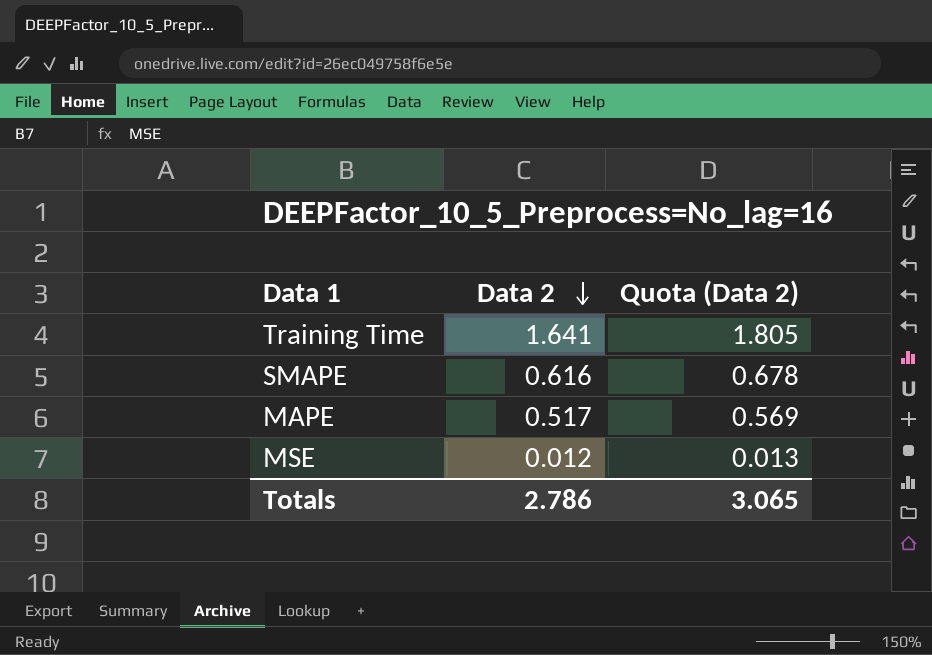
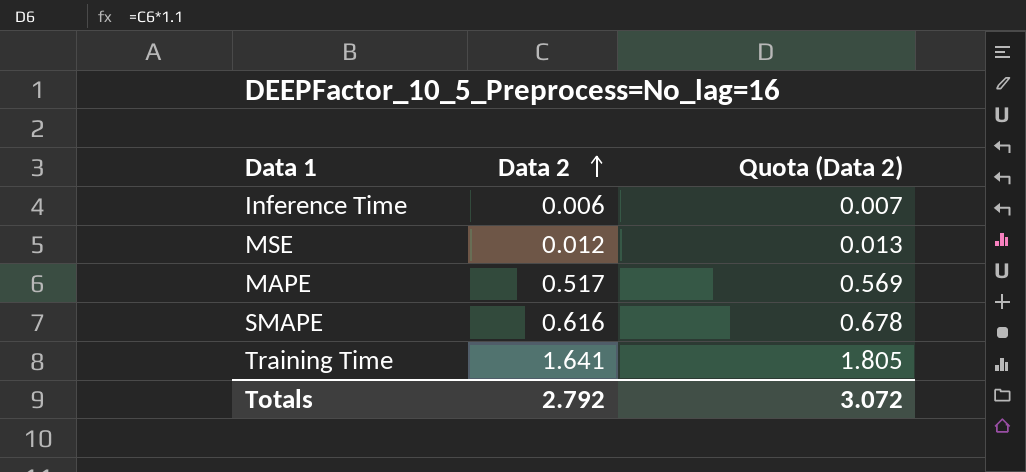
row order: Data 2 descending -> Data 2 ascending
row Inference Time: none -> 0.006 | 0.007
Totals | Data 2: 2.786 -> 2.792
Totals | Quota (Data 2): 3.065 -> 3.072

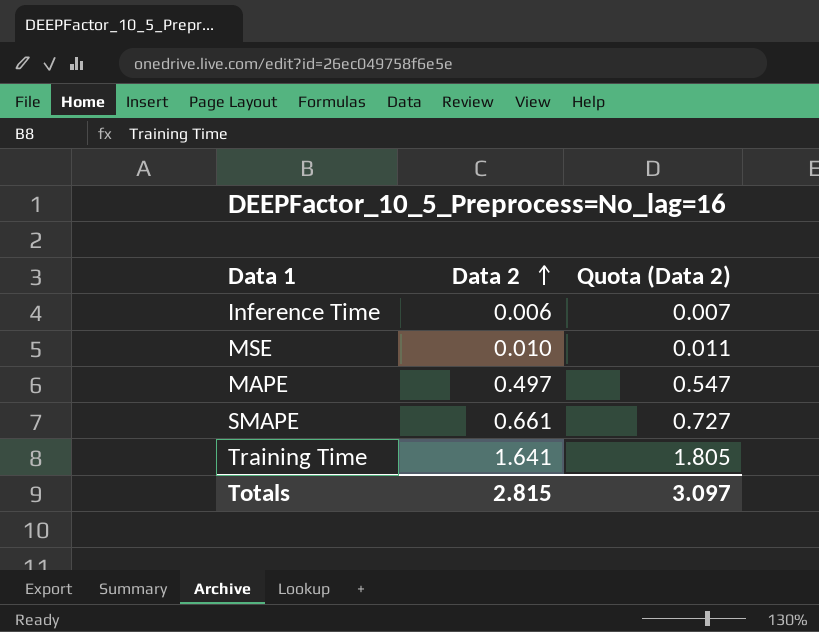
MSE | Data 2: 0.012 -> 0.010
MSE | Quota (Data 2): 0.013 -> 0.011
MAPE | Data 2: 0.517 -> 0.497
MAPE | Quota (Data 2): 0.569 -> 0.547
SMAPE | Data 2: 0.616 -> 0.661
SMAPE | Quota (Data 2): 0.678 -> 0.727
Totals | Data 2: 2.792 -> 2.815
Totals | Quota (Data 2): 3.072 -> 3.097

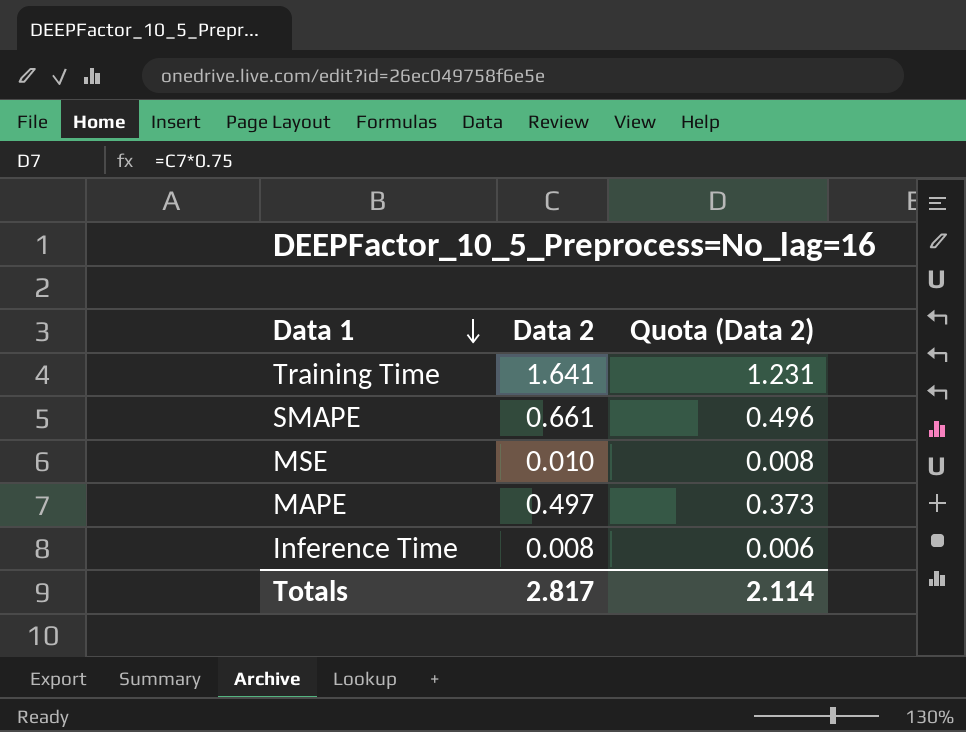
row order: Data 2 ascending -> Data 1 descending
column Quota (Data 2) | formula: [Data 2] * 1.1 -> [Data 2] * 0.75
Inference Time | Data 2: 0.006 -> 0.008
Totals | Data 2: 2.815 -> 2.817
Totals | Quota (Data 2): 3.097 -> 2.114

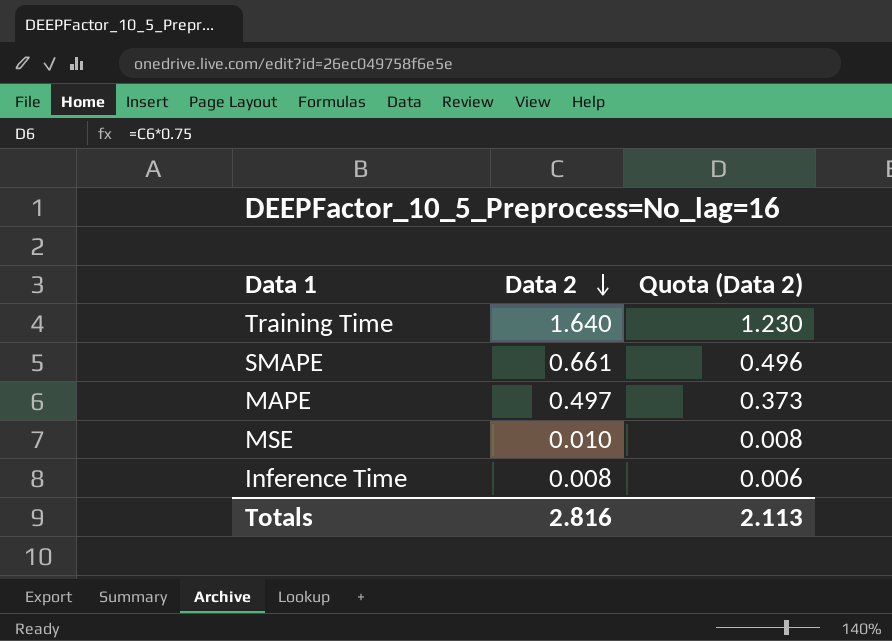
row order: Data 1 descending -> Data 2 descending
Training Time | Data 2: 1.641 -> 1.640
Training Time | Quota (Data 2): 1.231 -> 1.230
Totals | Data 2: 2.817 -> 2.816
Totals | Quota (Data 2): 2.114 -> 2.113

